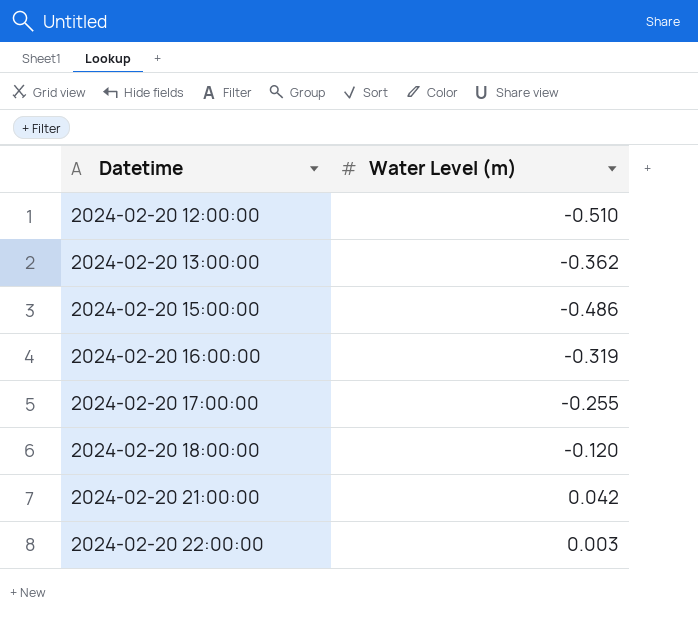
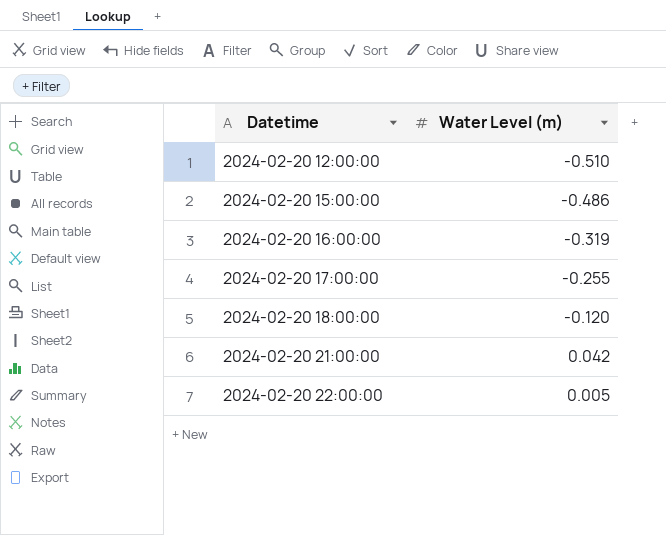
row 2024-02-20 13:00:00: -0.362 -> none
2024-02-20 22:00:00 | Water Level (m): 0.003 -> 0.005

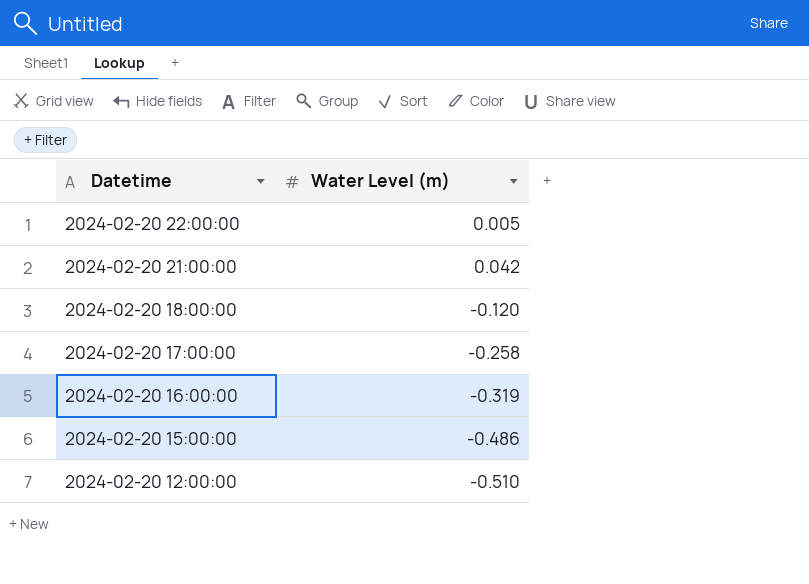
row order: Datetime ascending -> Datetime descending
2024-02-20 17:00:00 | Water Level (m): -0.255 -> -0.258

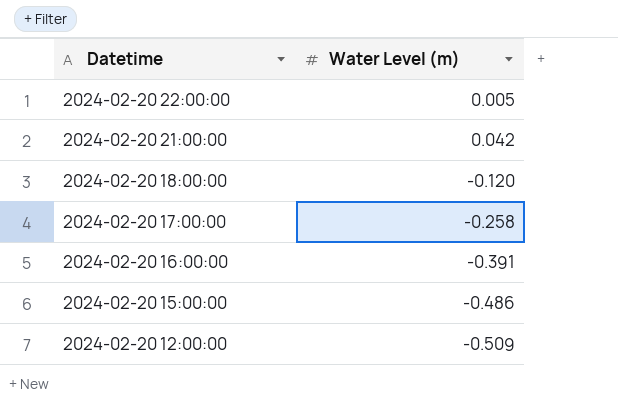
2024-02-20 16:00:00 | Water Level (m): -0.319 -> -0.391
2024-02-20 12:00:00 | Water Level (m): -0.510 -> -0.509

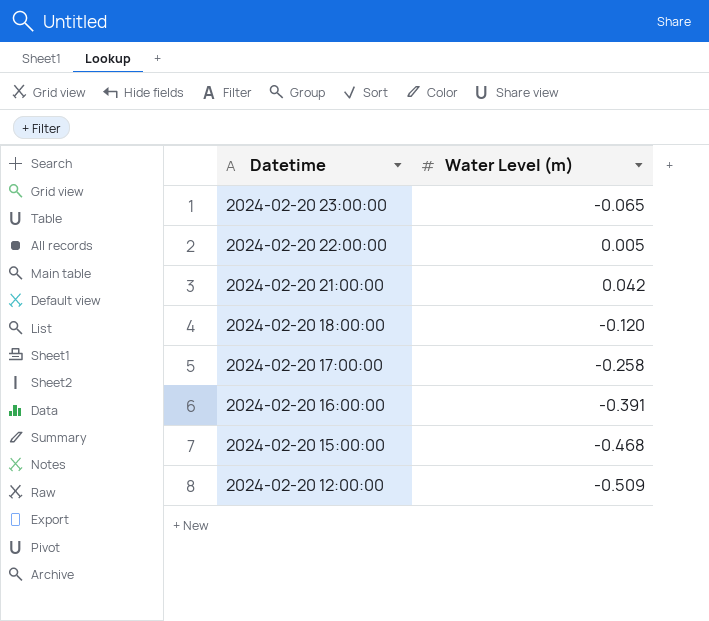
row 2024-02-20 23:00:00: none -> -0.065
2024-02-20 15:00:00 | Water Level (m): -0.486 -> -0.468

